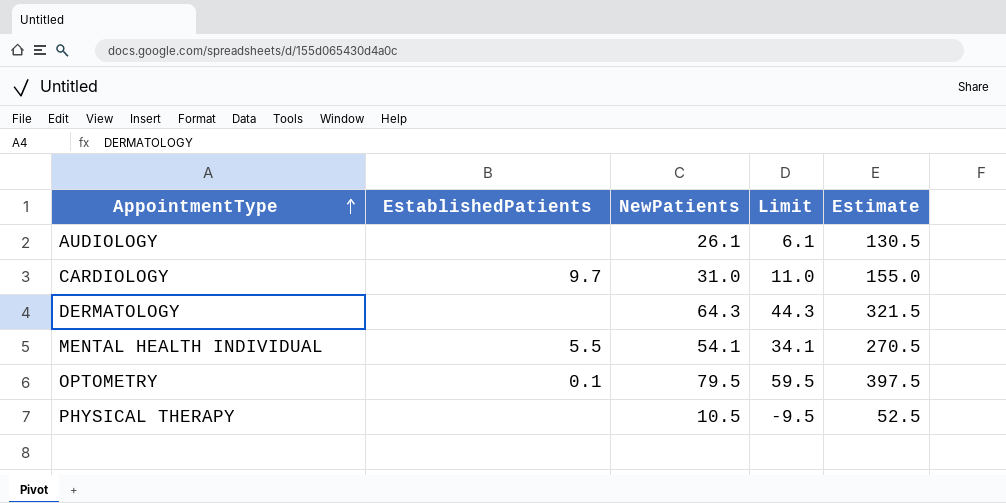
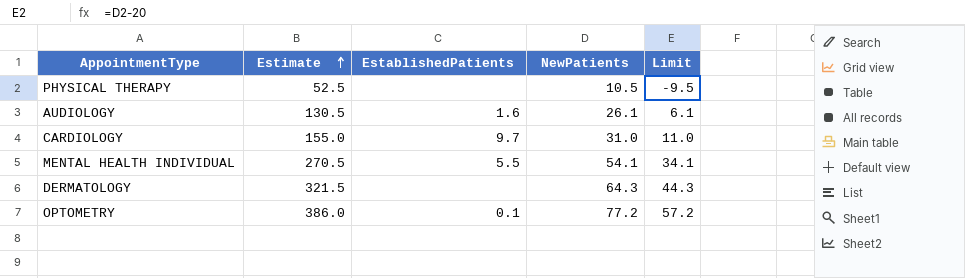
row order: AppointmentType ascending -> Estimate ascending
column Estimate | position: 5 -> 2
AUDIOLOGY | EstablishedPatients: none -> 1.6
OPTOMETRY | Estimate: 397.5 -> 386.0
OPTOMETRY | NewPatients: 79.5 -> 77.2
OPTOMETRY | Limit: 59.5 -> 57.2

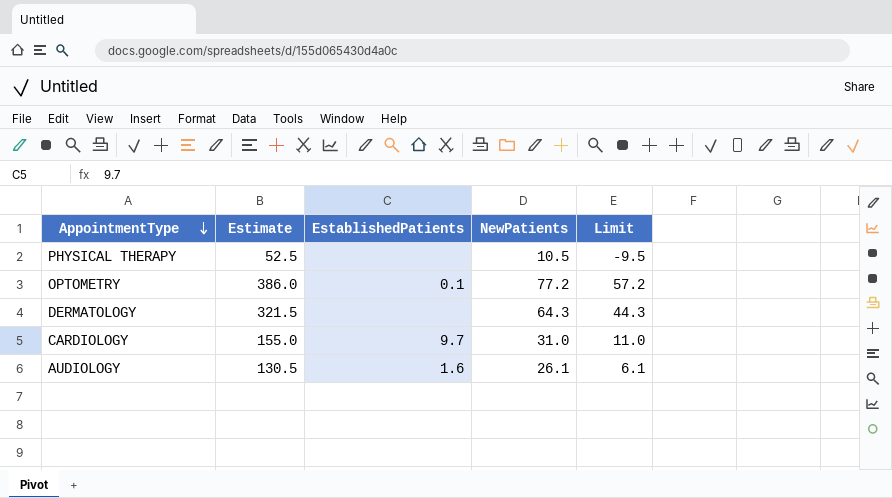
row order: Estimate ascending -> AppointmentType descending
row MENTAL HEALTH INDIVIDUAL: 270.5 | 5.5 | 54.1 | 34.1 -> none

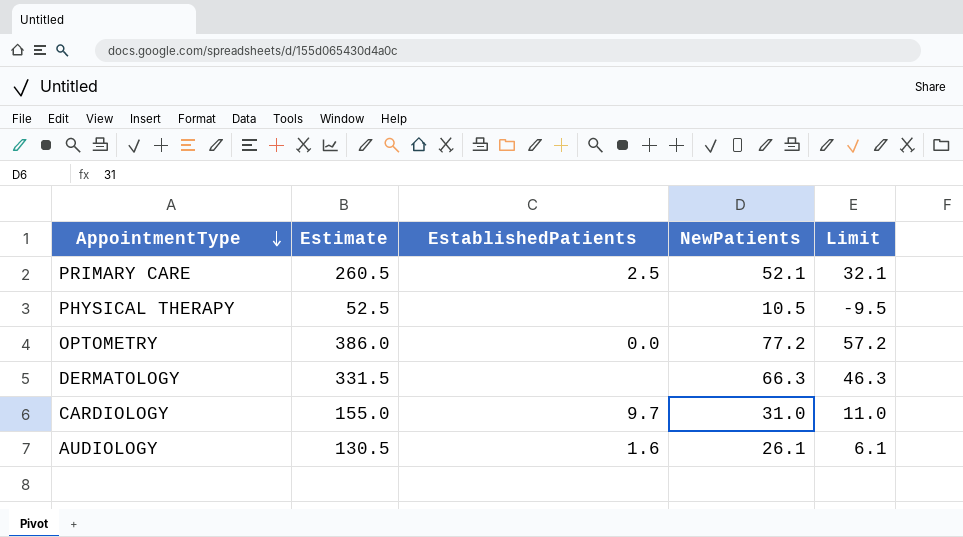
row PRIMARY CARE: none -> 260.5 | 2.5 | 52.1 | 32.1
OPTOMETRY | EstablishedPatients: 0.1 -> 0.0
DERMATOLOGY | Estimate: 321.5 -> 331.5
DERMATOLOGY | NewPatients: 64.3 -> 66.3
DERMATOLOGY | Limit: 44.3 -> 46.3

